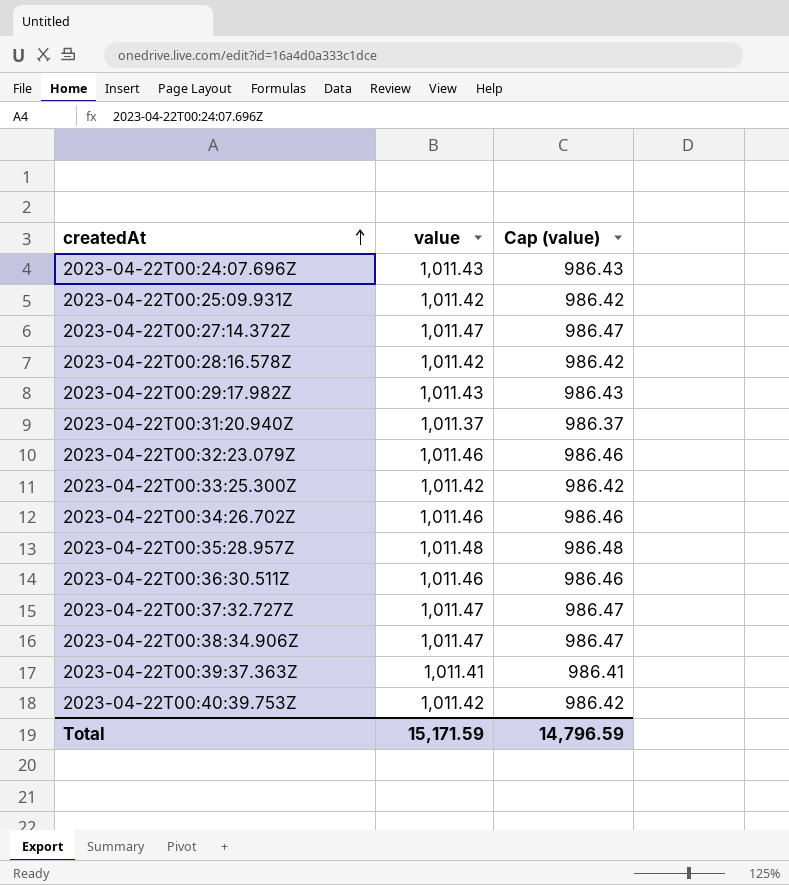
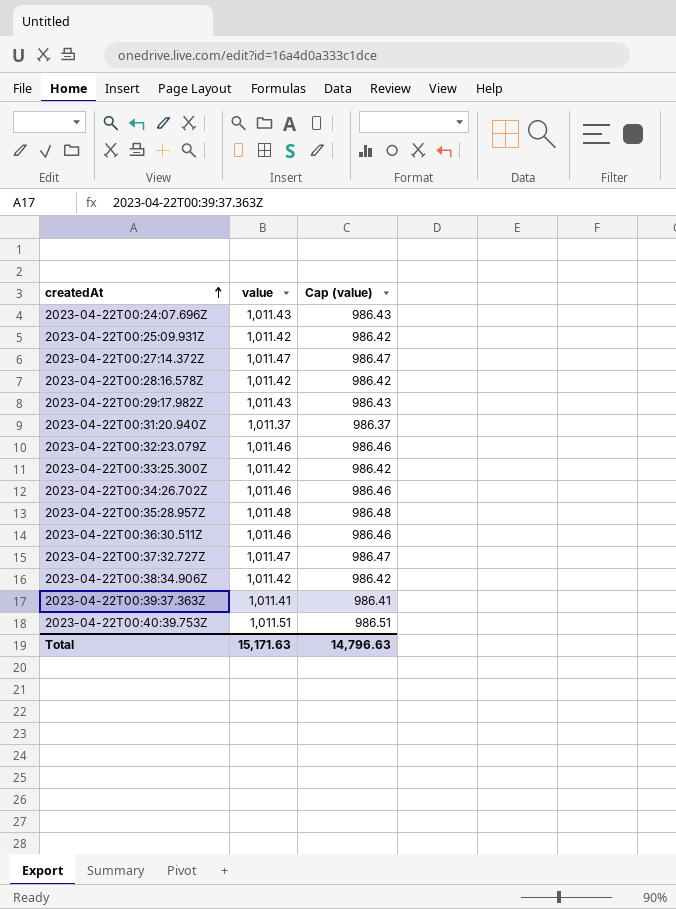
2023-04-22T00:38:34.906Z | value: 1,011.47 -> 1,011.42
2023-04-22T00:38:34.906Z | Cap (value): 986.47 -> 986.42
2023-04-22T00:40:39.753Z | value: 1,011.42 -> 1,011.51
2023-04-22T00:40:39.753Z | Cap (value): 986.42 -> 986.51
Total | value: 15,171.59 -> 15,171.63
Total | Cap (value): 14,796.59 -> 14,796.63

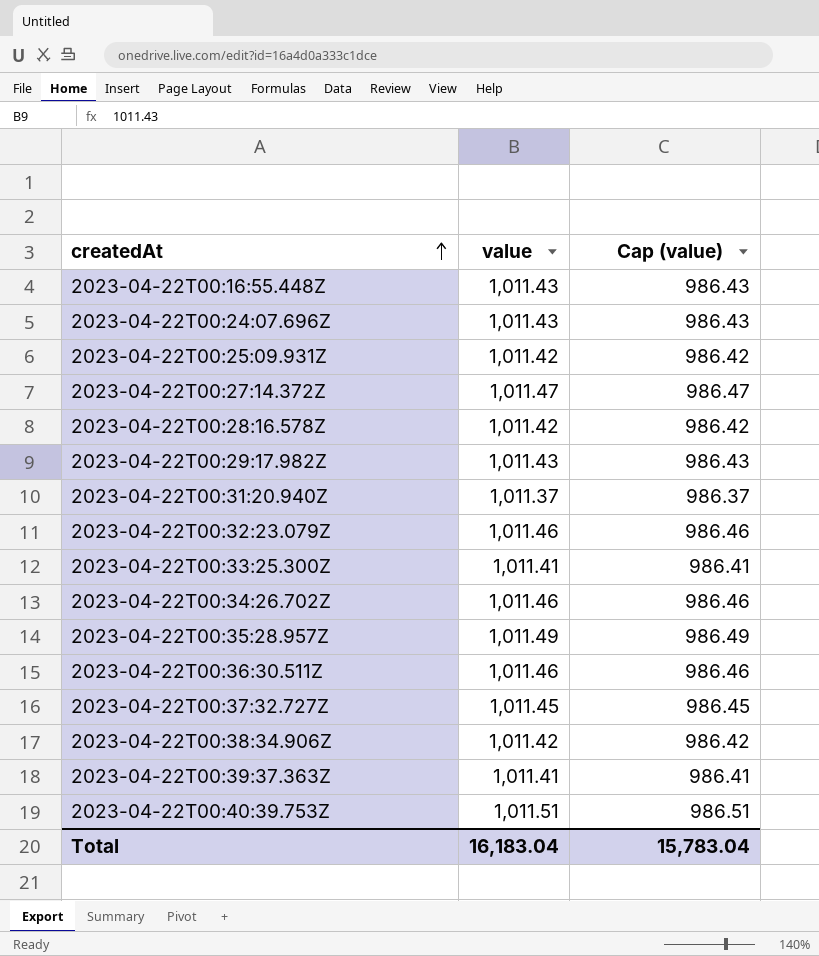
row 2023-04-22T00:16:55.448Z: none -> 1,011.43 | 986.43
2023-04-22T00:33:25.300Z | value: 1,011.42 -> 1,011.41
2023-04-22T00:33:25.300Z | Cap (value): 986.42 -> 986.41
2023-04-22T00:35:28.957Z | value: 1,011.48 -> 1,011.49
2023-04-22T00:35:28.957Z | Cap (value): 986.48 -> 986.49
2023-04-22T00:37:32.727Z | value: 1,011.47 -> 1,011.45
2023-04-22T00:37:32.727Z | Cap (value): 986.47 -> 986.45
Total | value: 15,171.63 -> 16,183.04
Total | Cap (value): 14,796.63 -> 15,783.04

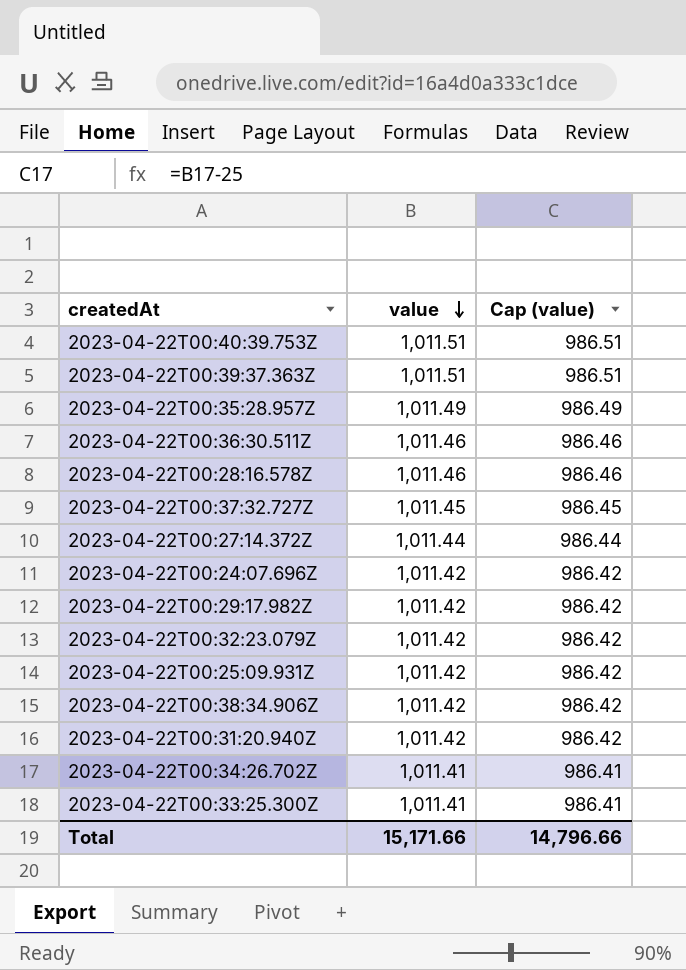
row order: createdAt ascending -> value descending
row 2023-04-22T00:16:55.448Z: 1,011.43 | 986.43 -> none
2023-04-22T00:39:37.363Z | value: 1,011.41 -> 1,011.51
2023-04-22T00:39:37.363Z | Cap (value): 986.41 -> 986.51
2023-04-22T00:28:16.578Z | value: 1,011.42 -> 1,011.46
2023-04-22T00:28:16.578Z | Cap (value): 986.42 -> 986.46
2023-04-22T00:27:14.372Z | value: 1,011.47 -> 1,011.44
2023-04-22T00:27:14.372Z | Cap (value): 986.47 -> 986.44
2023-04-22T00:24:07.696Z | value: 1,011.43 -> 1,011.42
2023-04-22T00:24:07.696Z | Cap (value): 986.43 -> 986.42
2023-04-22T00:29:17.982Z | value: 1,011.43 -> 1,011.42
2023-04-22T00:29:17.982Z | Cap (value): 986.43 -> 986.42
2023-04-22T00:32:23.079Z | value: 1,011.46 -> 1,011.42
2023-04-22T00:32:23.079Z | Cap (value): 986.46 -> 986.42
2023-04-22T00:31:20.940Z | value: 1,011.37 -> 1,011.42
2023-04-22T00:31:20.940Z | Cap (value): 986.37 -> 986.42
2023-04-22T00:34:26.702Z | value: 1,011.46 -> 1,011.41
2023-04-22T00:34:26.702Z | Cap (value): 986.46 -> 986.41
Total | value: 16,183.04 -> 15,171.66
Total | Cap (value): 15,783.04 -> 14,796.66

